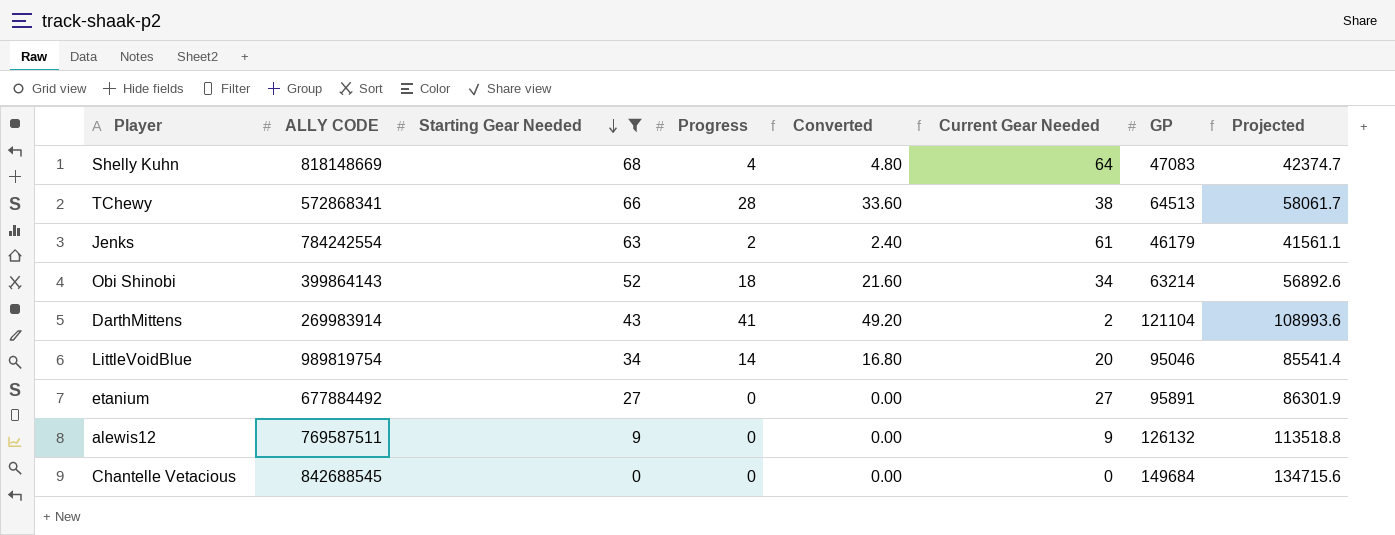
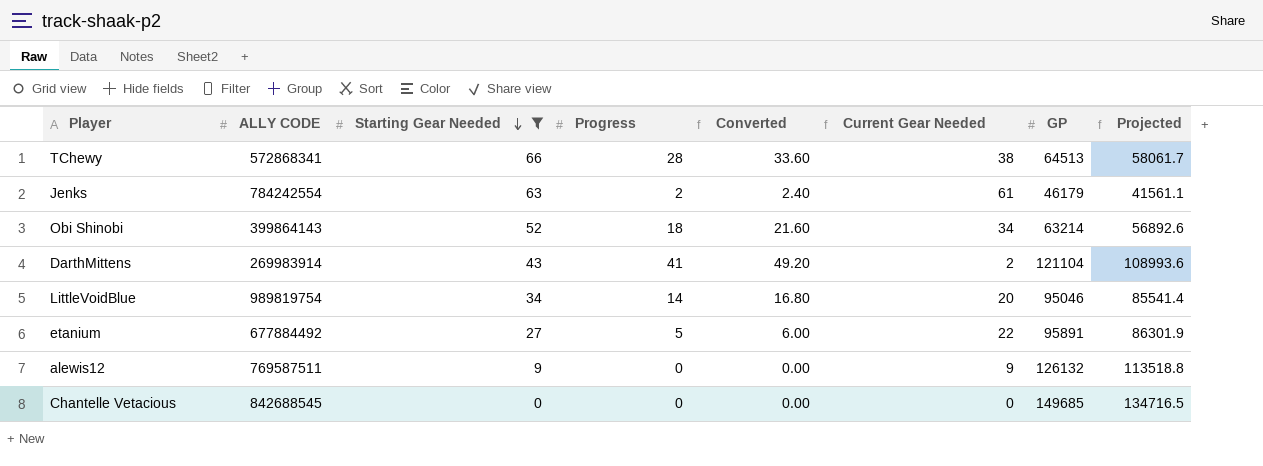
row Shelly Kuhn: 818148669 | 68 | 4 | 4.80 | 64 | 47083 | 42374.7 -> none
etanium | Progress: 0 -> 5
etanium | Converted: 0.00 -> 6.00
etanium | Current Gear Needed: 27 -> 22
Chantelle Vetacious | GP: 149684 -> 149685
Chantelle Vetacious | Projected: 134715.6 -> 134716.5

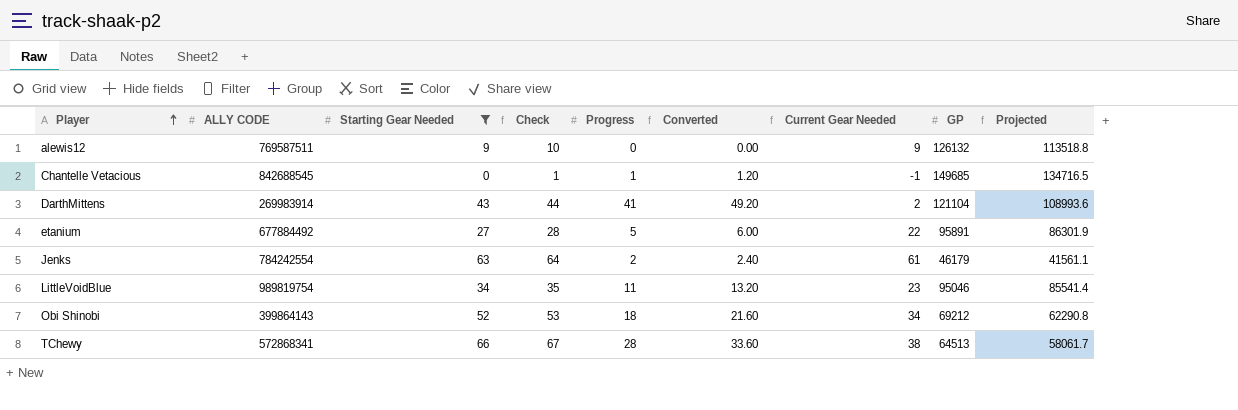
row order: Starting Gear Needed descending -> Player ascending
column Check | formula: none -> [Starting Gear Needed] + 1
Chantelle Vetacious | Progress: 0 -> 1
Chantelle Vetacious | Converted: 0.00 -> 1.20
Chantelle Vetacious | Current Gear Needed: 0 -> -1
LittleVoidBlue | Progress: 14 -> 11
LittleVoidBlue | Converted: 16.80 -> 13.20
LittleVoidBlue | Current Gear Needed: 20 -> 23
Obi Shinobi | GP: 63214 -> 69212
Obi Shinobi | Projected: 56892.6 -> 62290.8

